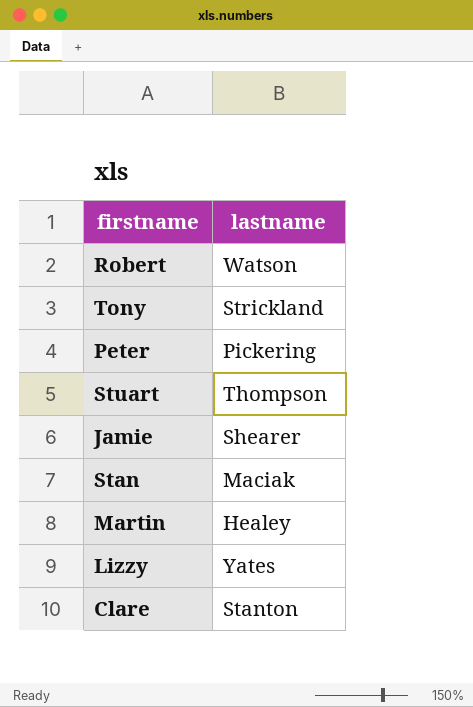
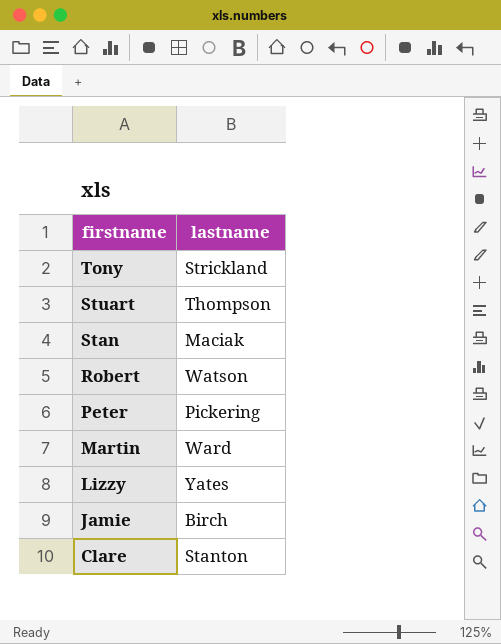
row order: none -> firstname descending
Martin | lastname: Healey -> Ward
Jamie | lastname: Shearer -> Birch

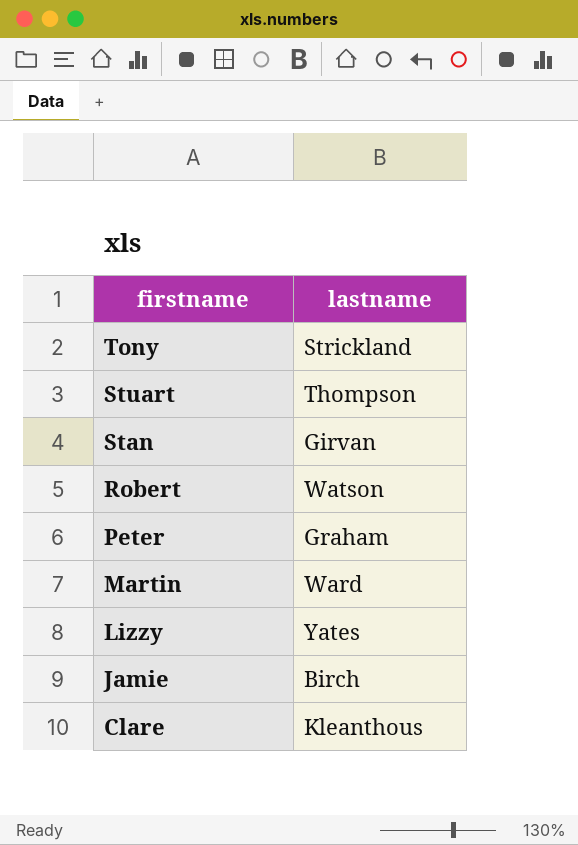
Stan | lastname: Maciak -> Girvan
Peter | lastname: Pickering -> Graham
Clare | lastname: Stanton -> Kleanthous

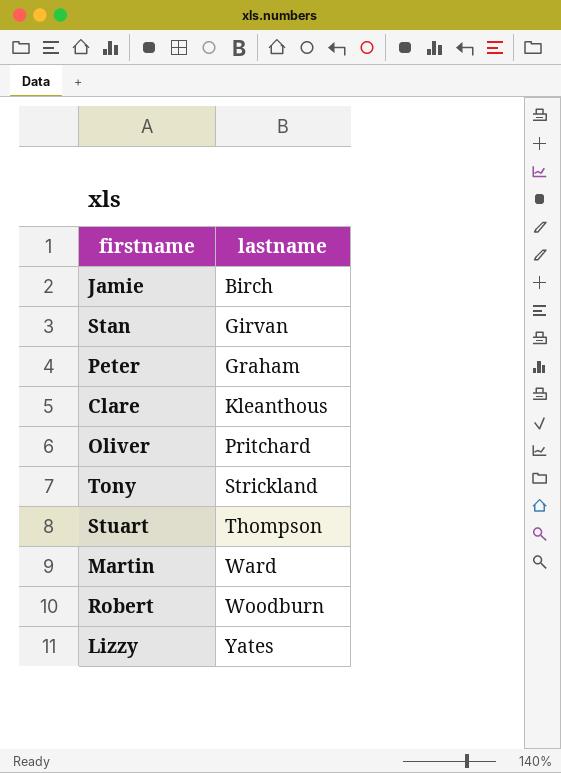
row order: firstname descending -> lastname ascending
row Oliver: none -> Pritchard
Robert | lastname: Watson -> Woodburn

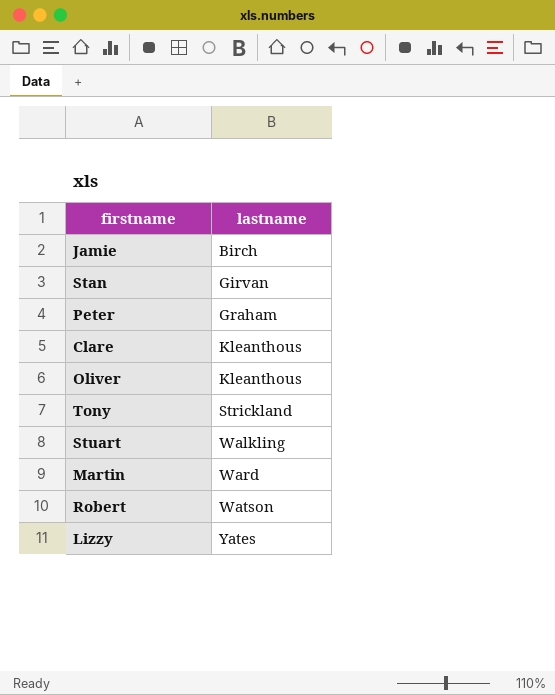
Oliver | lastname: Pritchard -> Kleanthous
Stuart | lastname: Thompson -> Walkling
Robert | lastname: Woodburn -> Watson

